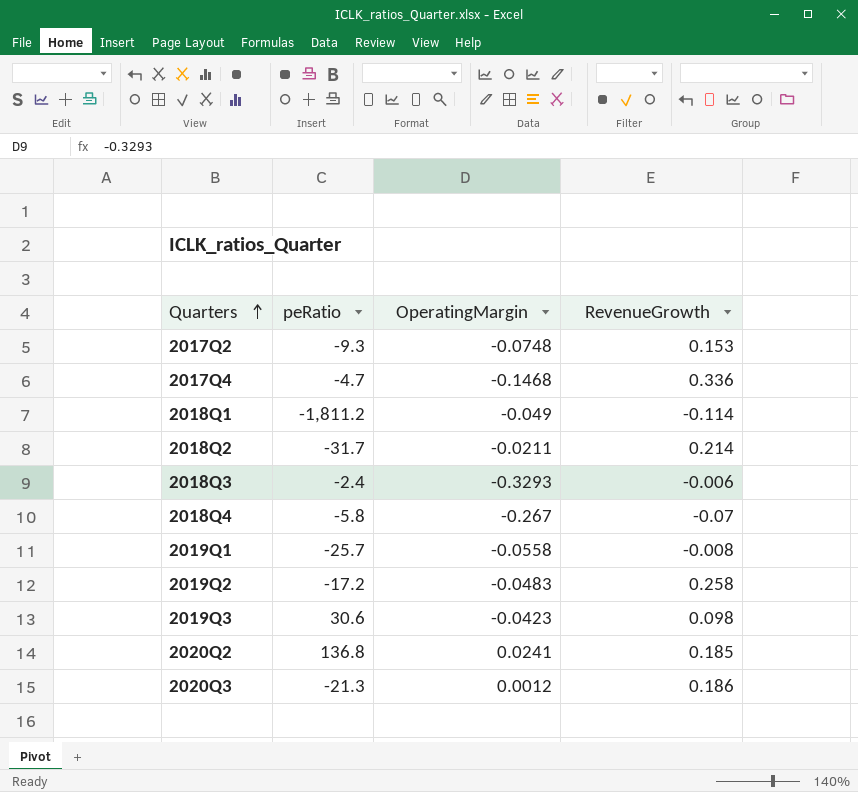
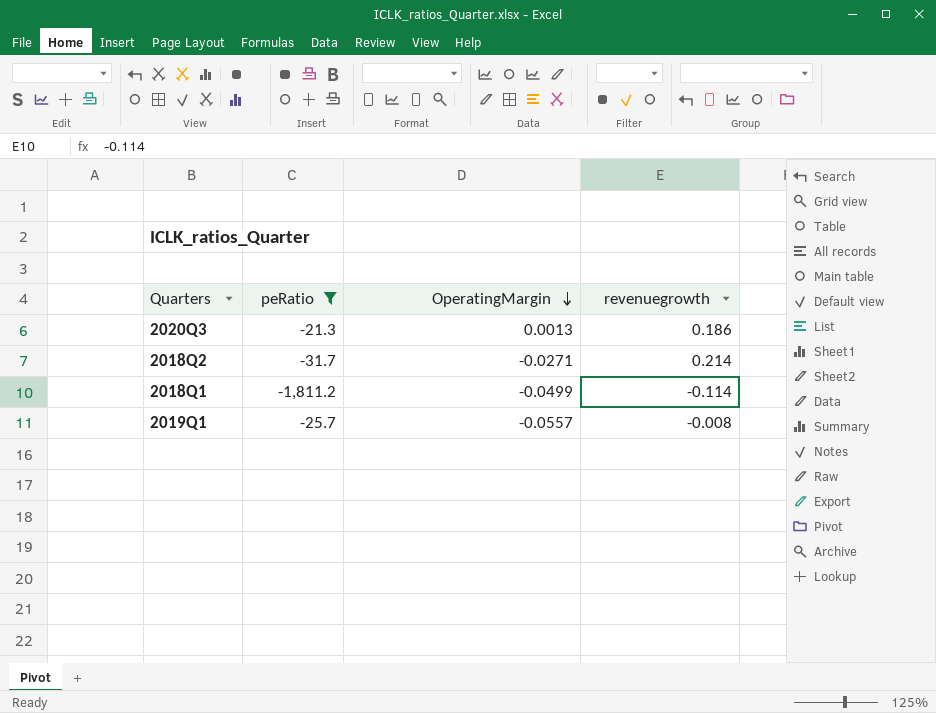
filter: none -> peRatio <= -21.3
row order: Quarters ascending -> OperatingMargin descending
column name: RevenueGrowth -> revenuegrowth
2020Q3 | OperatingMargin: 0.0012 -> 0.0013
2018Q2 | OperatingMargin: -0.0211 -> -0.0271
2018Q1 | OperatingMargin: -0.049 -> -0.0499
2019Q1 | OperatingMargin: -0.0558 -> -0.0557

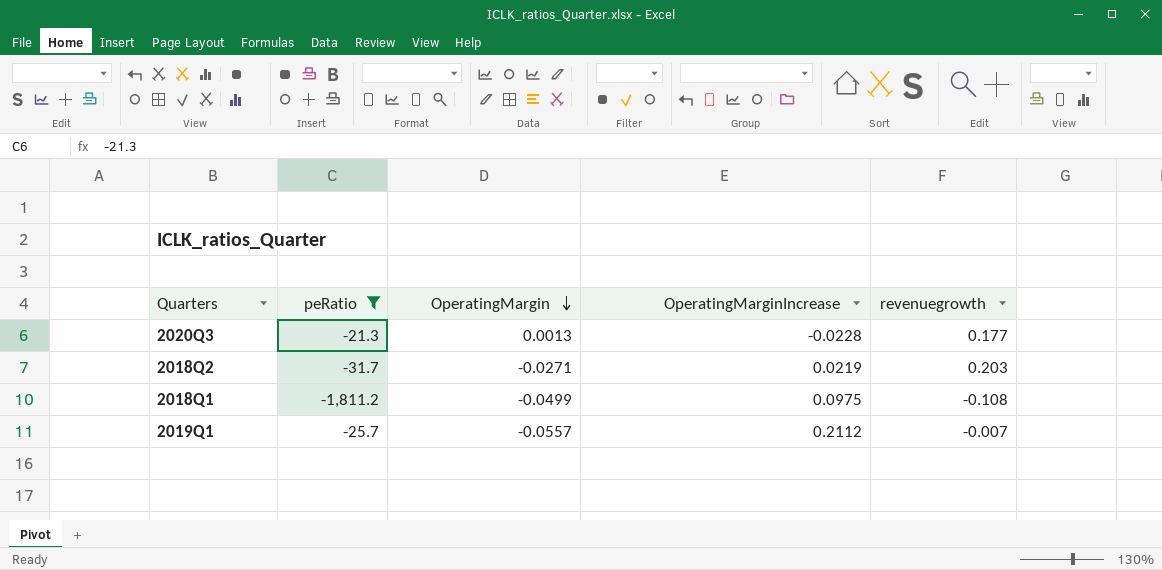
column OperatingMarginIncrease | position: none -> 4
2020Q3 | revenuegrowth: 0.186 -> 0.177
2018Q2 | revenuegrowth: 0.214 -> 0.203
2018Q1 | revenuegrowth: -0.114 -> -0.108
2019Q1 | revenuegrowth: -0.008 -> -0.007

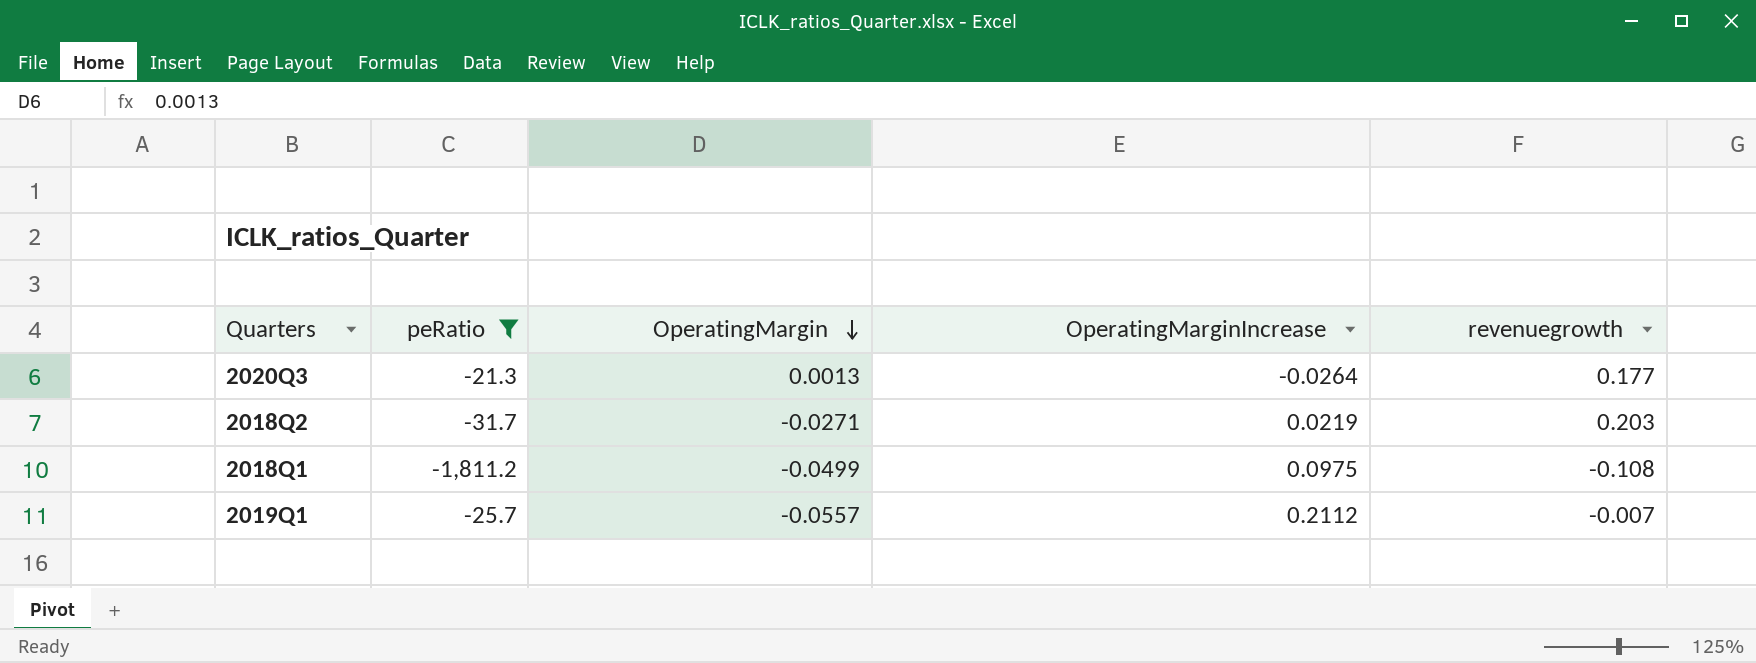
2020Q3 | OperatingMarginIncrease: -0.0228 -> -0.0264

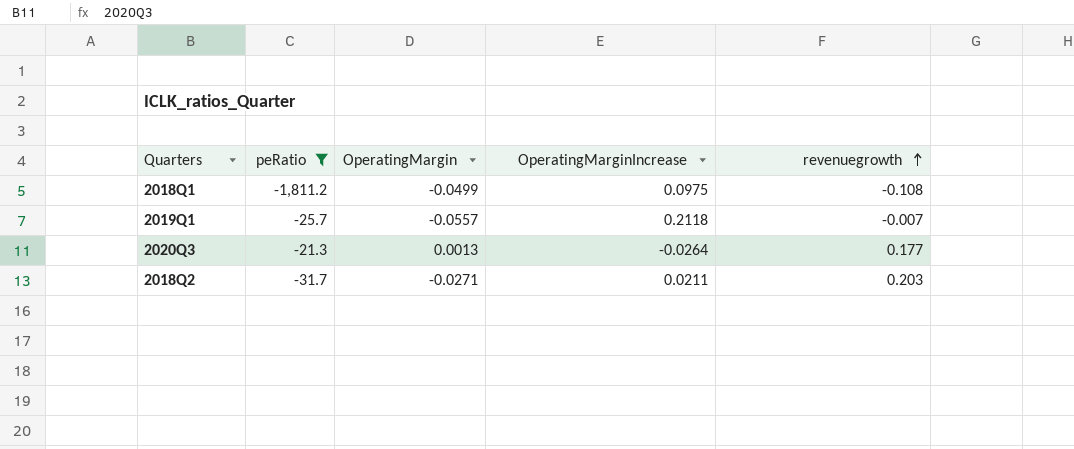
row order: OperatingMargin descending -> revenuegrowth ascending
2019Q1 | OperatingMarginIncrease: 0.2112 -> 0.2118
2018Q2 | OperatingMarginIncrease: 0.0219 -> 0.0211

